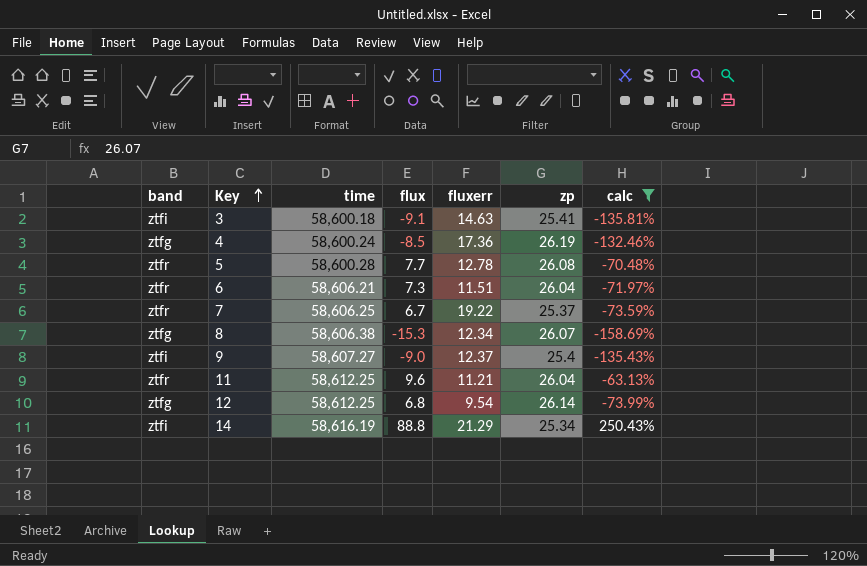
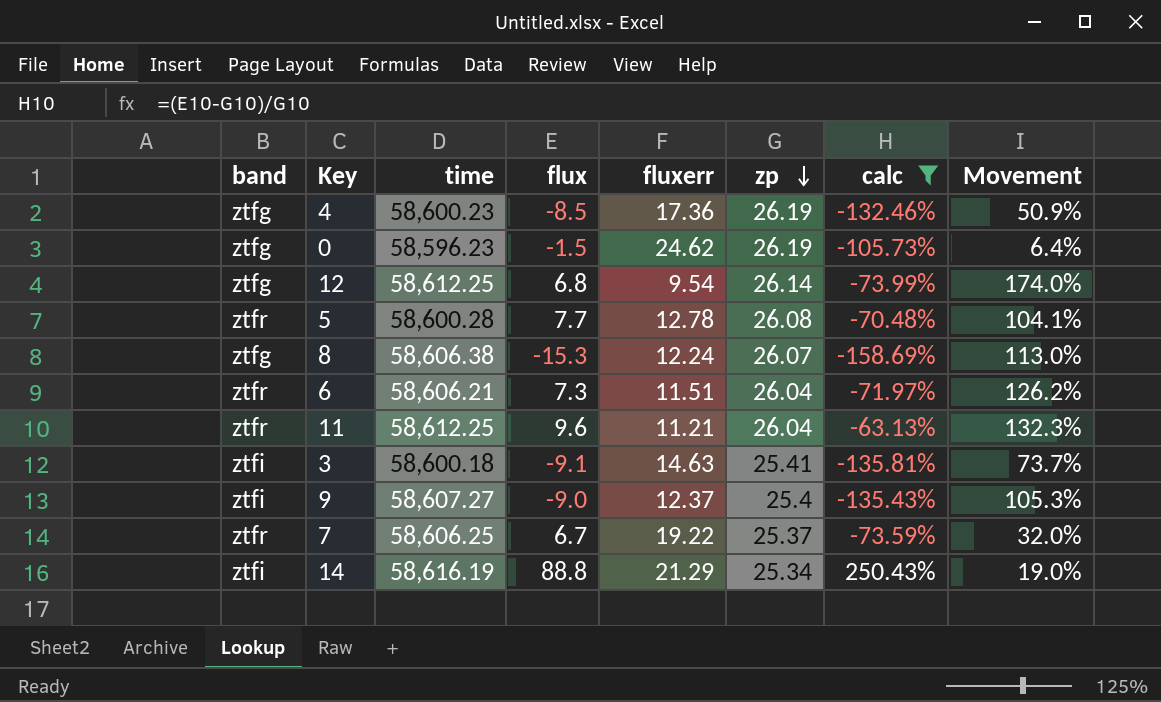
row order: Key ascending -> zp descending
column Movement | formula: none -> ([zp] - [fluxerr]) / [fluxerr]
4 | time: 58,600.24 -> 58,600.23
row 0: none -> ztfg | 58,596.23 | -1.5 | 24.62 | 26.19 | -105.73% | 6.4%
8 | fluxerr: 12.34 -> 12.24

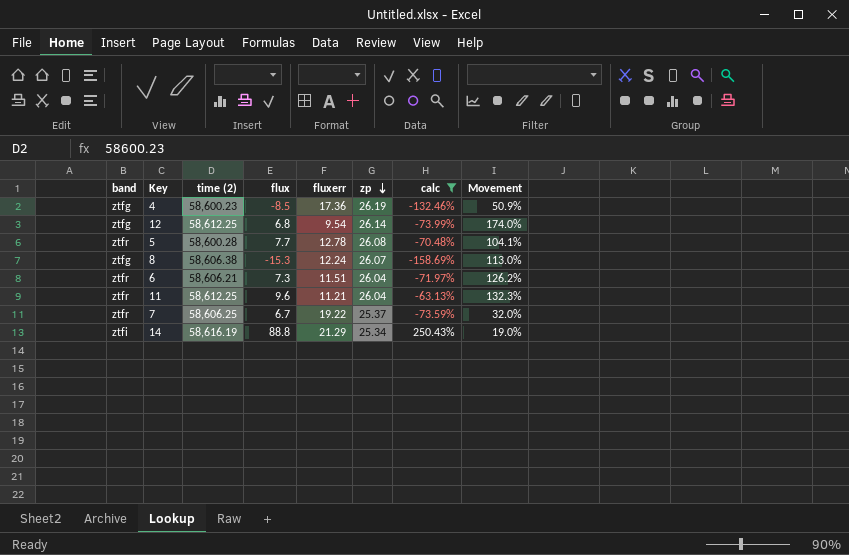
column name: time -> time (2)
row 0: ztfg | 58,596.23 | -1.5 | 24.62 | 26.19 | -105.73% | 6.4% -> none
row 3: ztfi | 58,600.18 | -9.1 | 14.63 | 25.41 | -135.81% | 73.7% -> none
row 9: ztfi | 58,607.27 | -9.0 | 12.37 | 25.4 | -135.43% | 105.3% -> none

